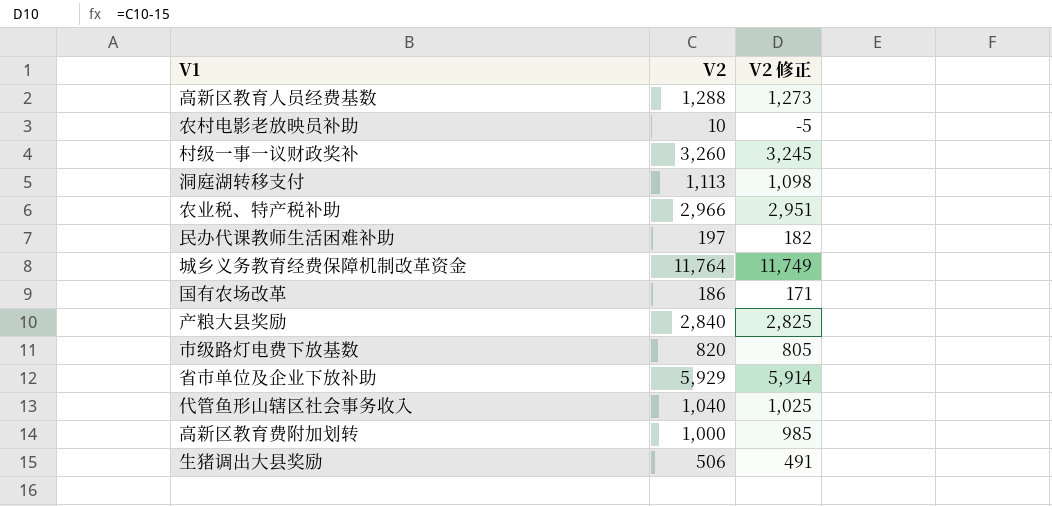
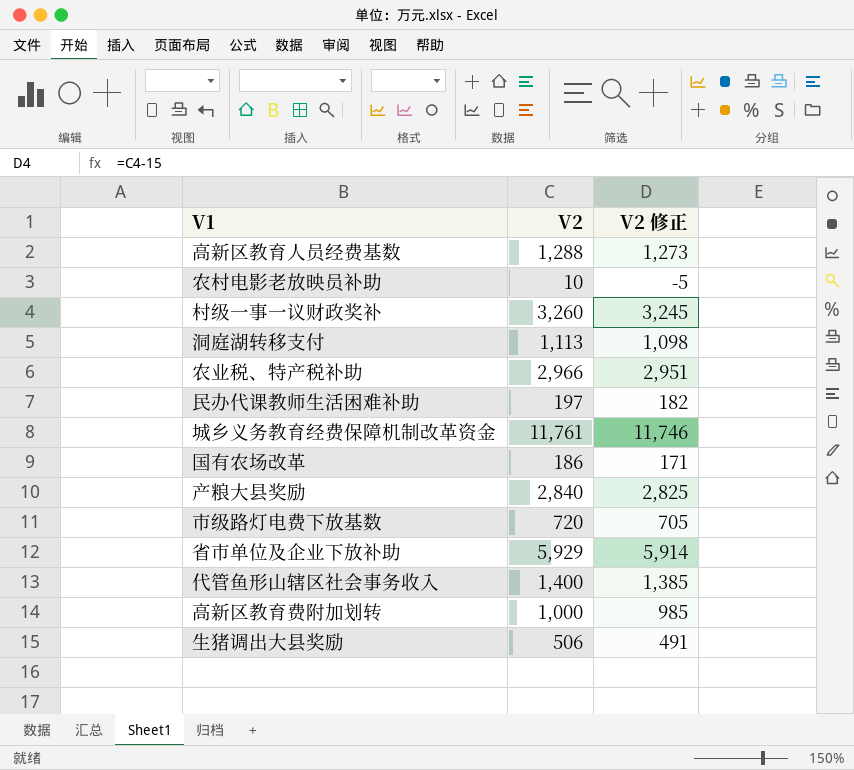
城乡义务教育经费保障机制改革资金 | V2: 11,764 -> 11,761
城乡义务教育经费保障机制改革资金 | V2 修正: 11,749 -> 11,746
市级路灯电费下放基数 | V2: 820 -> 720
市级路灯电费下放基数 | V2 修正: 805 -> 705
代管鱼形山辖区社会事务收入 | V2: 1,040 -> 1,400
代管鱼形山辖区社会事务收入 | V2 修正: 1,025 -> 1,385

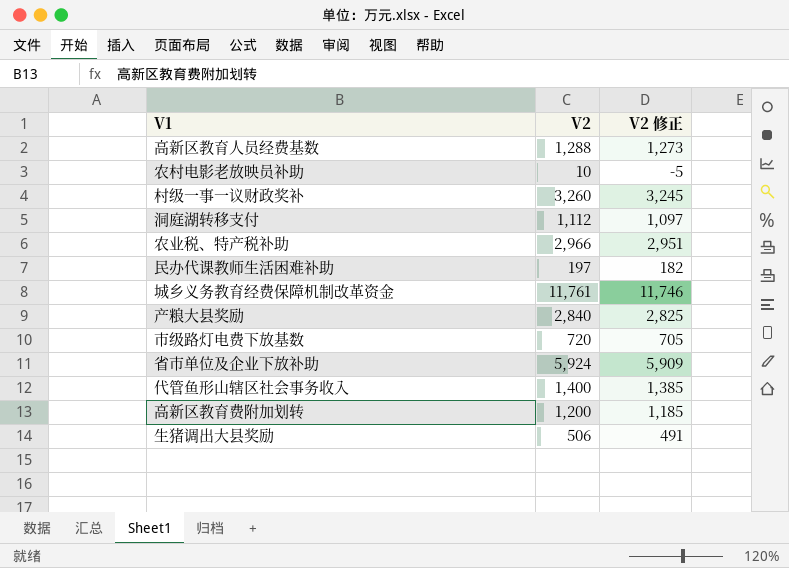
row 国有农场改革: 186 | 171 -> none
洞庭湖转移支付 | V2: 1,113 -> 1,112
洞庭湖转移支付 | V2 修正: 1,098 -> 1,097
省市单位及企业下放补助 | V2: 5,929 -> 5,924
省市单位及企业下放补助 | V2 修正: 5,914 -> 5,909
高新区教育费附加划转 | V2: 1,000 -> 1,200
高新区教育费附加划转 | V2 修正: 985 -> 1,185

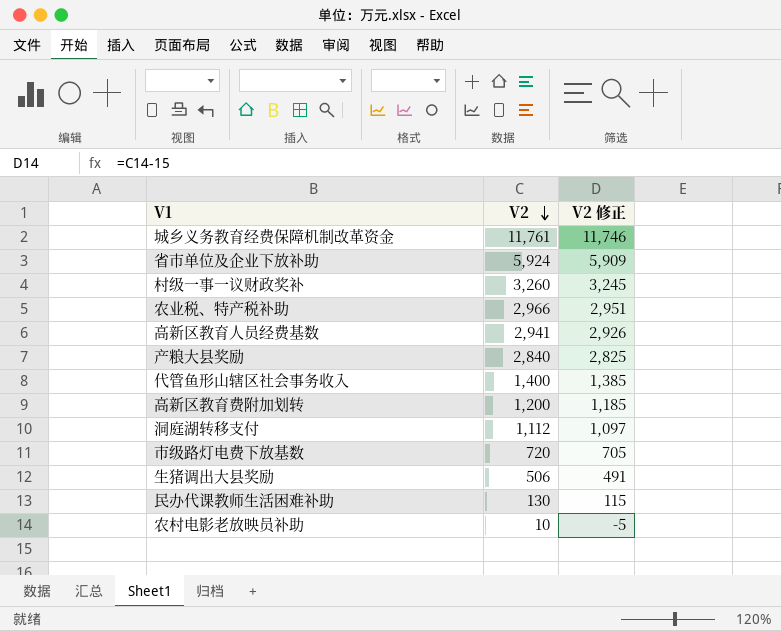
row order: none -> V2 descending
高新区教育人员经费基数 | V2: 1,288 -> 2,941
高新区教育人员经费基数 | V2 修正: 1,273 -> 2,926
民办代课教师生活困难补助 | V2: 197 -> 130
民办代课教师生活困难补助 | V2 修正: 182 -> 115

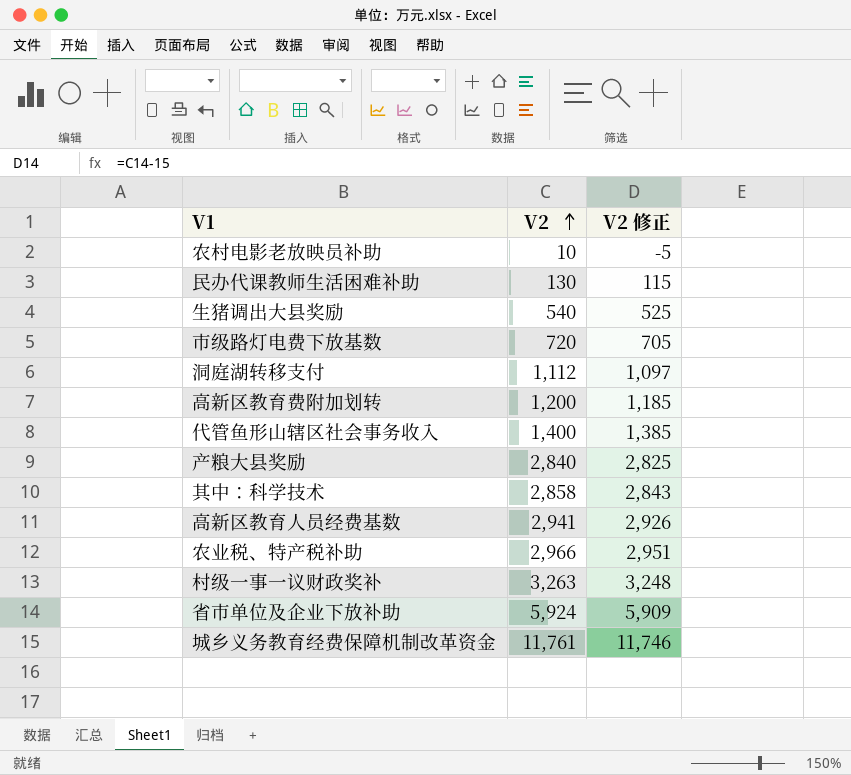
row order: V2 descending -> V2 ascending
生猪调出大县奖励 | V2: 506 -> 540
生猪调出大县奖励 | V2 修正: 491 -> 525
row 其中：科学技术: none -> 2,858 | 2,843
村级一事一议财政奖补 | V2: 3,260 -> 3,263
村级一事一议财政奖补 | V2 修正: 3,245 -> 3,248

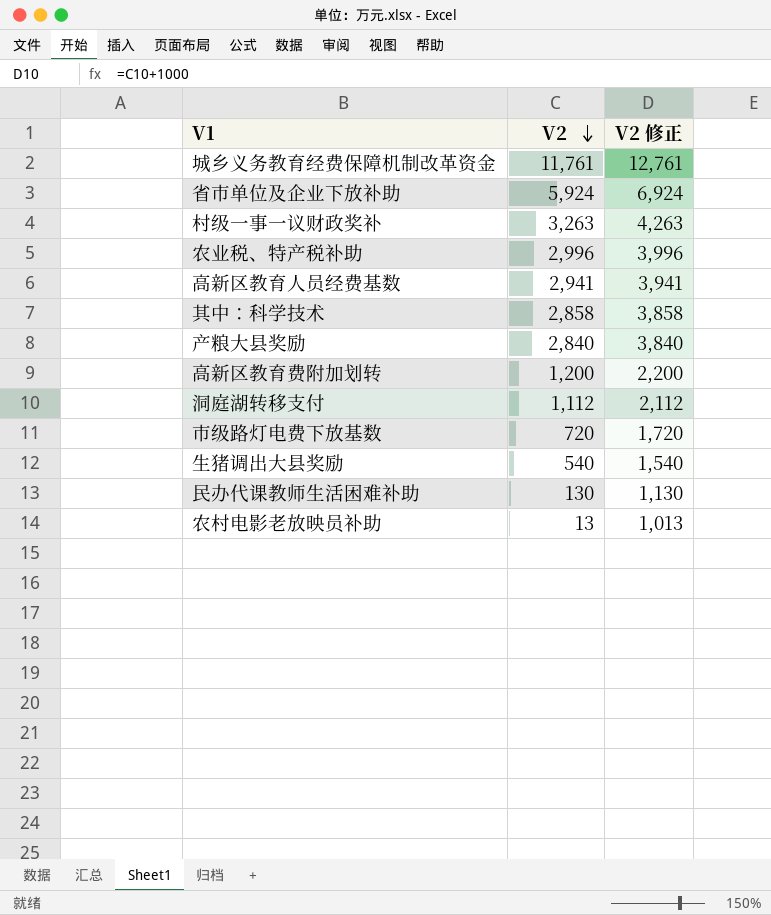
row order: V2 ascending -> V2 descending
column V2 修正 | formula: [V2] - 15 -> [V2] + 1000
row 代管鱼形山辖区社会事务收入: 1,400 | 1,385 -> none
农业税、特产税补助 | V2: 2,966 -> 2,996
农村电影老放映员补助 | V2: 10 -> 13

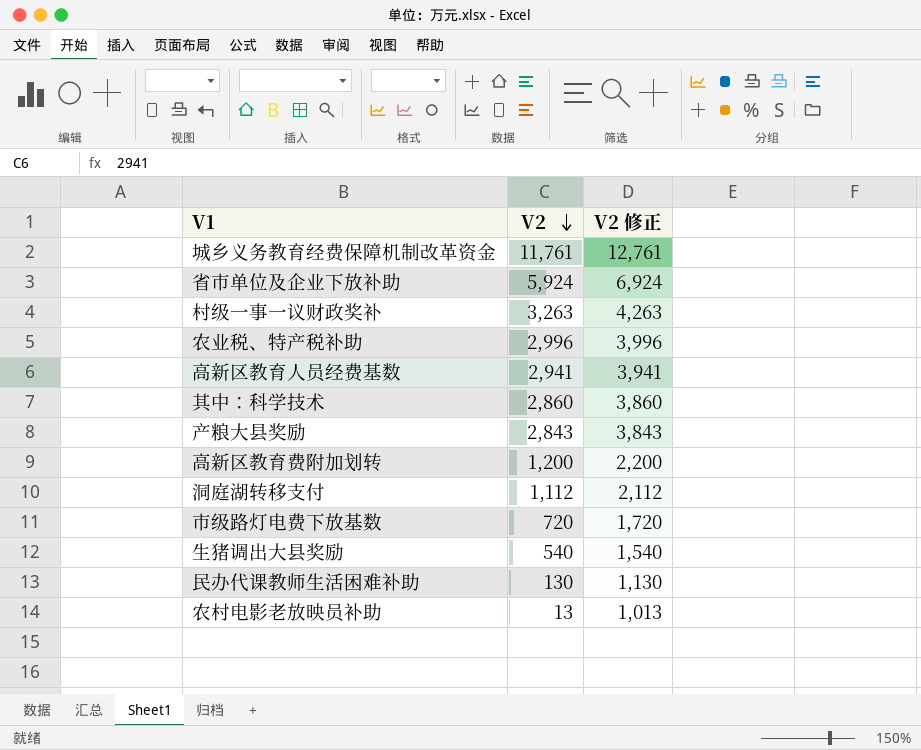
其中：科学技术 | V2: 2,858 -> 2,860
其中：科学技术 | V2 修正: 3,858 -> 3,860
产粮大县奖励 | V2: 2,840 -> 2,843
产粮大县奖励 | V2 修正: 3,840 -> 3,843

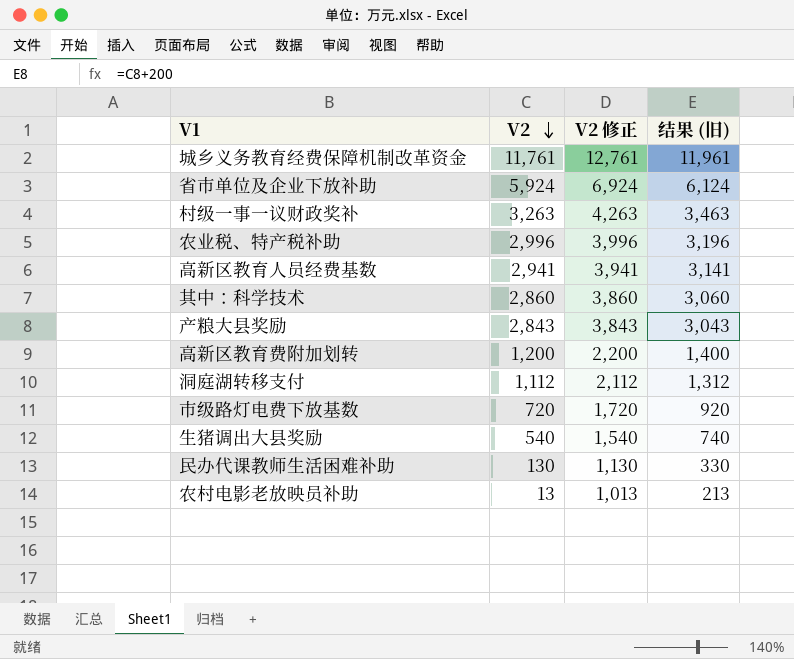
column 结果 (旧) | formula: none -> [V2] + 200

